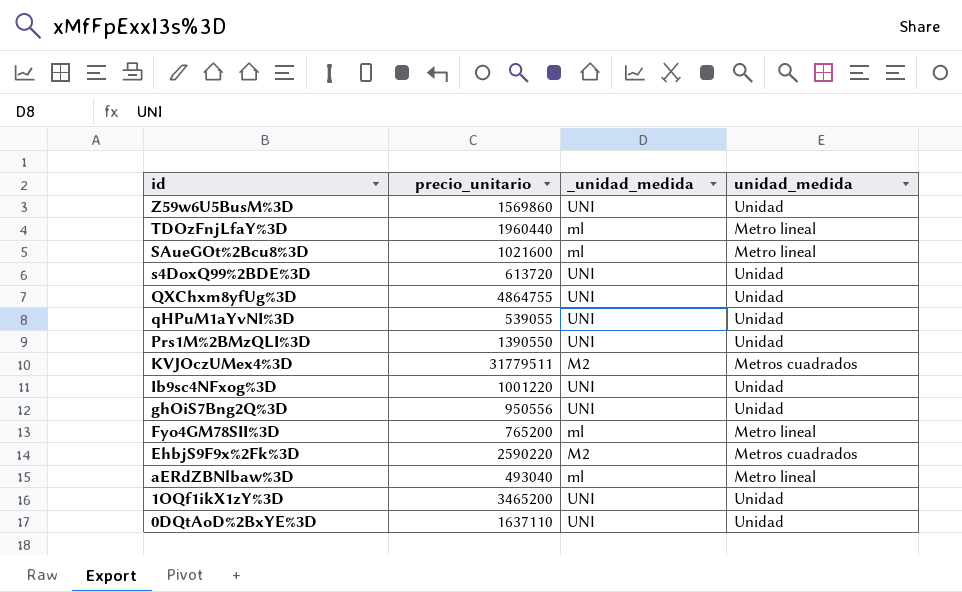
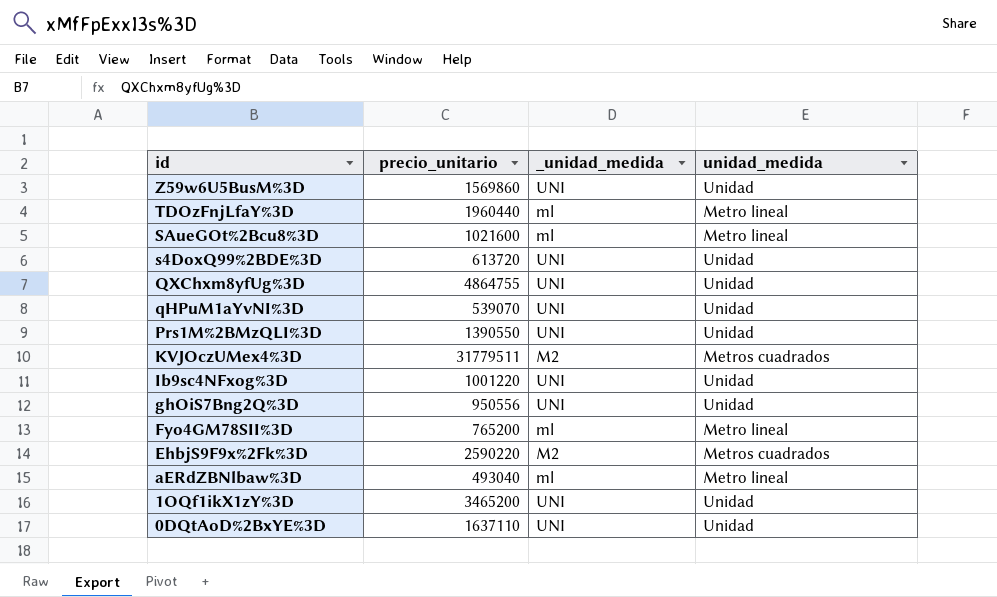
qHPuM1aYvNI%3D | precio_unitario: 539055 -> 539070

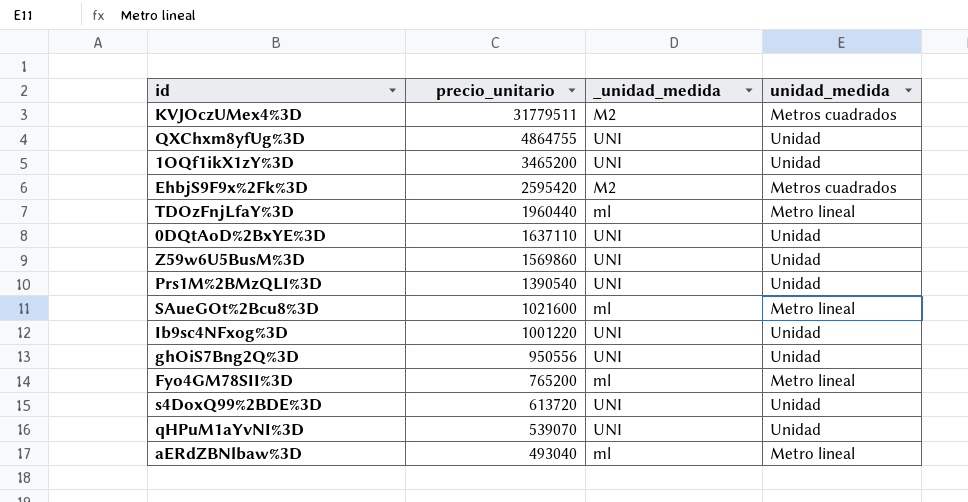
row order: id descending -> precio_unitario descending
EhbjS9F9x%2Fk%3D | precio_unitario: 2590220 -> 2595420
Prs1M%2BMzQLI%3D | precio_unitario: 1390550 -> 1390540

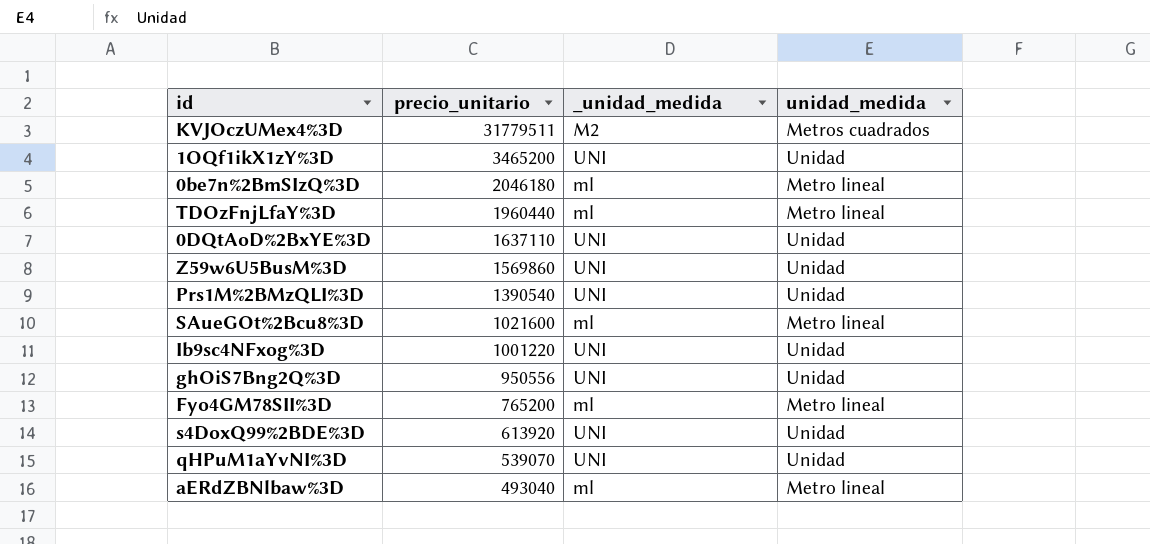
row QXChxm8yfUg%3D: 4864755 | UNI | Unidad -> none
row EhbjS9F9x%2Fk%3D: 2595420 | M2 | Metros cuadrados -> none
row 0be7n%2BmSIzQ%3D: none -> 2046180 | ml | Metro lineal
s4DoxQ99%2BDE%3D | precio_unitario: 613720 -> 613920

